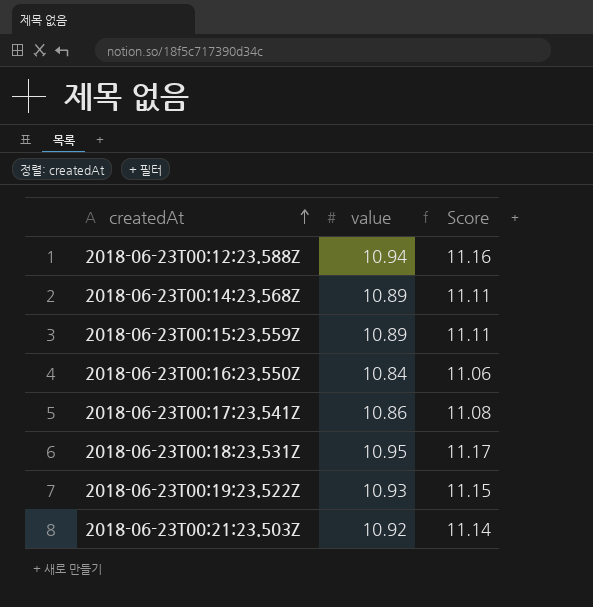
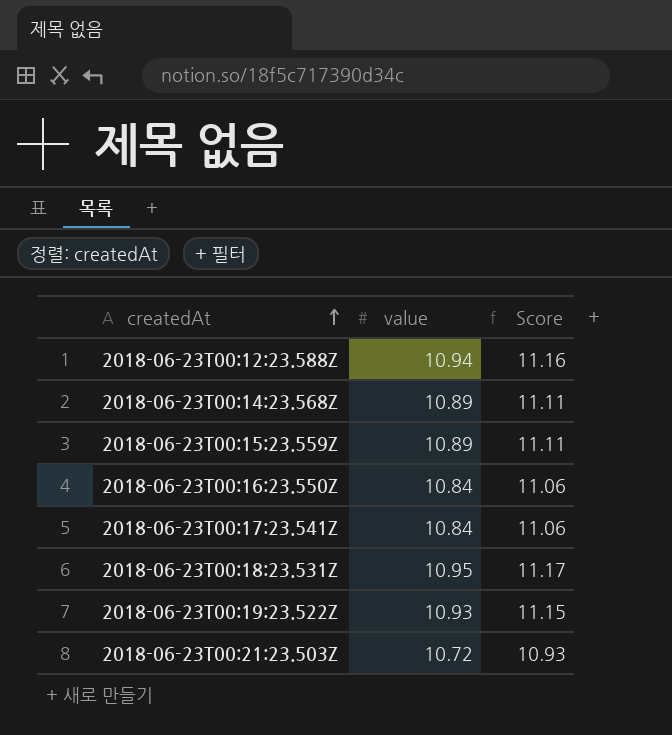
2018-06-23T00:17:23.541Z | value: 10.86 -> 10.84
2018-06-23T00:17:23.541Z | Score: 11.08 -> 11.06
2018-06-23T00:21:23.503Z | value: 10.92 -> 10.72
2018-06-23T00:21:23.503Z | Score: 11.14 -> 10.93

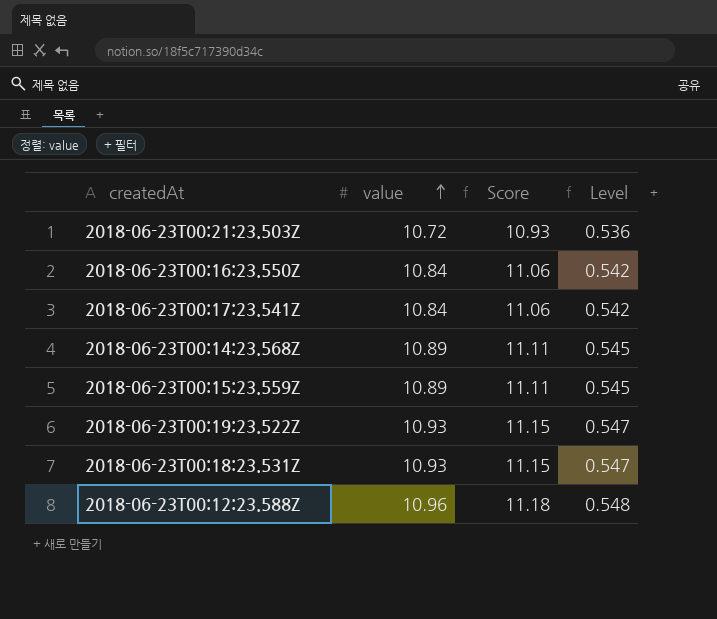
row order: createdAt ascending -> value ascending
column Level | formula: none -> [value] * 0.05
2018-06-23T00:18:23.531Z | value: 10.95 -> 10.93
2018-06-23T00:18:23.531Z | Score: 11.17 -> 11.15
2018-06-23T00:12:23.588Z | value: 10.94 -> 10.96
2018-06-23T00:12:23.588Z | Score: 11.16 -> 11.18

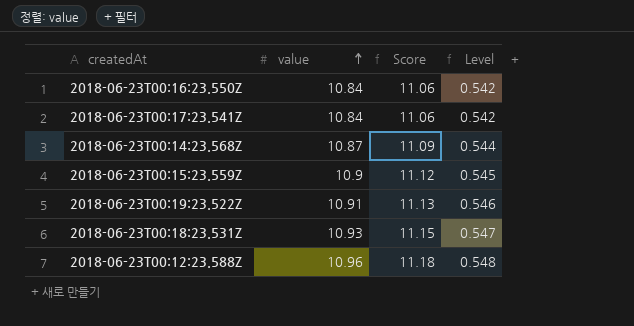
row 2018-06-23T00:21:23.503Z: 10.72 | 10.93 | 0.536 -> none
2018-06-23T00:14:23.568Z | value: 10.89 -> 10.87
2018-06-23T00:14:23.568Z | Score: 11.11 -> 11.09
2018-06-23T00:14:23.568Z | Level: 0.545 -> 0.544
2018-06-23T00:15:23.559Z | value: 10.89 -> 10.9
2018-06-23T00:15:23.559Z | Score: 11.11 -> 11.12
2018-06-23T00:19:23.522Z | value: 10.93 -> 10.91
2018-06-23T00:19:23.522Z | Score: 11.15 -> 11.13
2018-06-23T00:19:23.522Z | Level: 0.547 -> 0.546

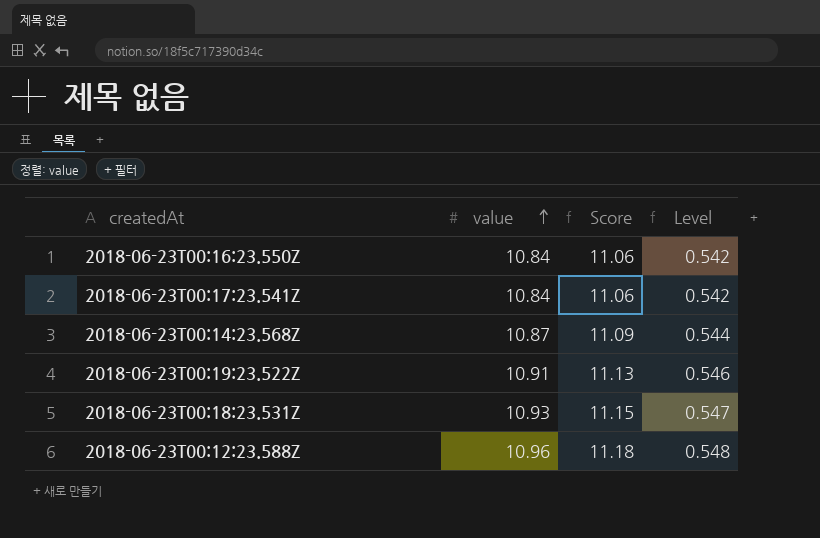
row 2018-06-23T00:15:23.559Z: 10.9 | 11.12 | 0.545 -> none

